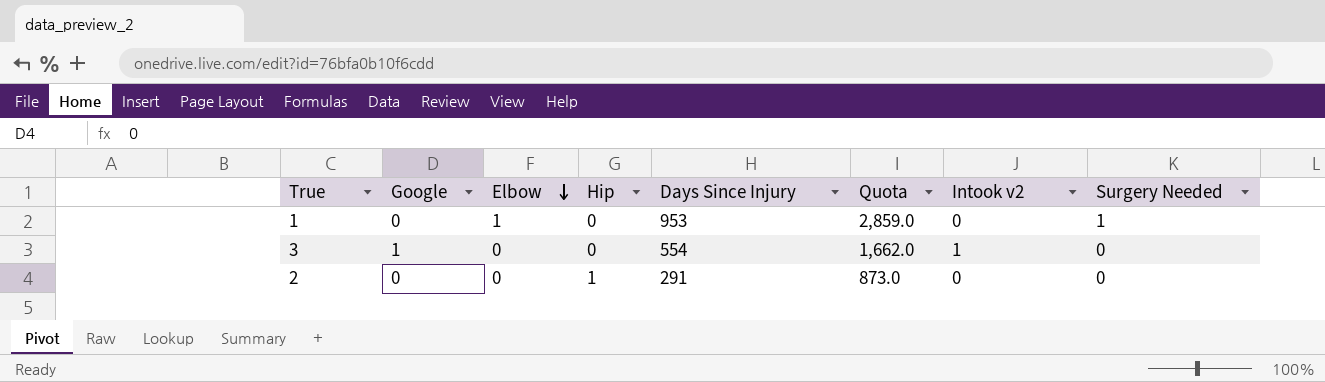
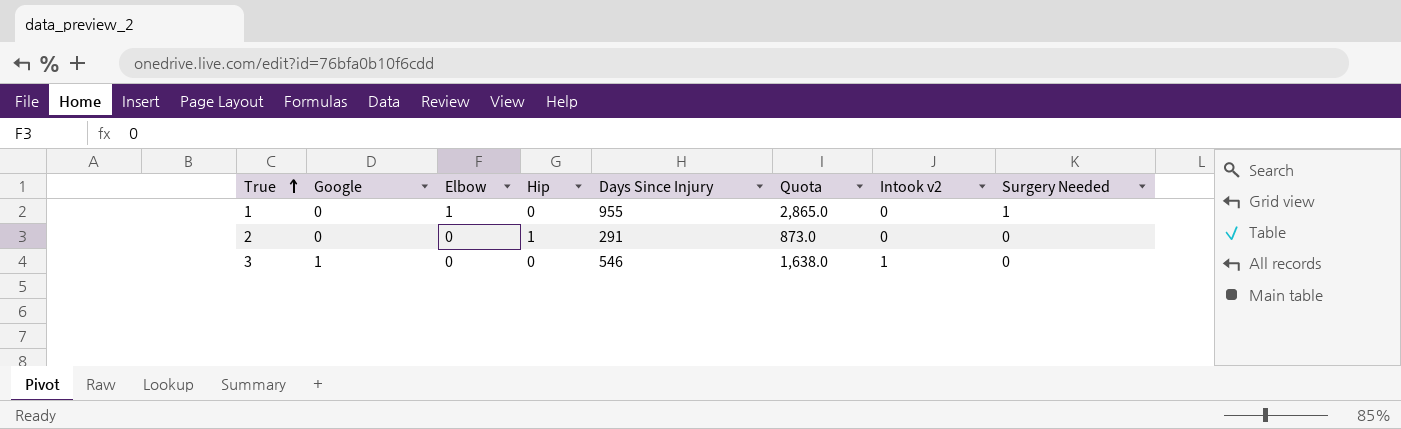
row order: Elbow descending -> True ascending
1 | Days Since Injury: 953 -> 955
1 | Quota: 2,859.0 -> 2,865.0
3 | Days Since Injury: 554 -> 546
3 | Quota: 1,662.0 -> 1,638.0

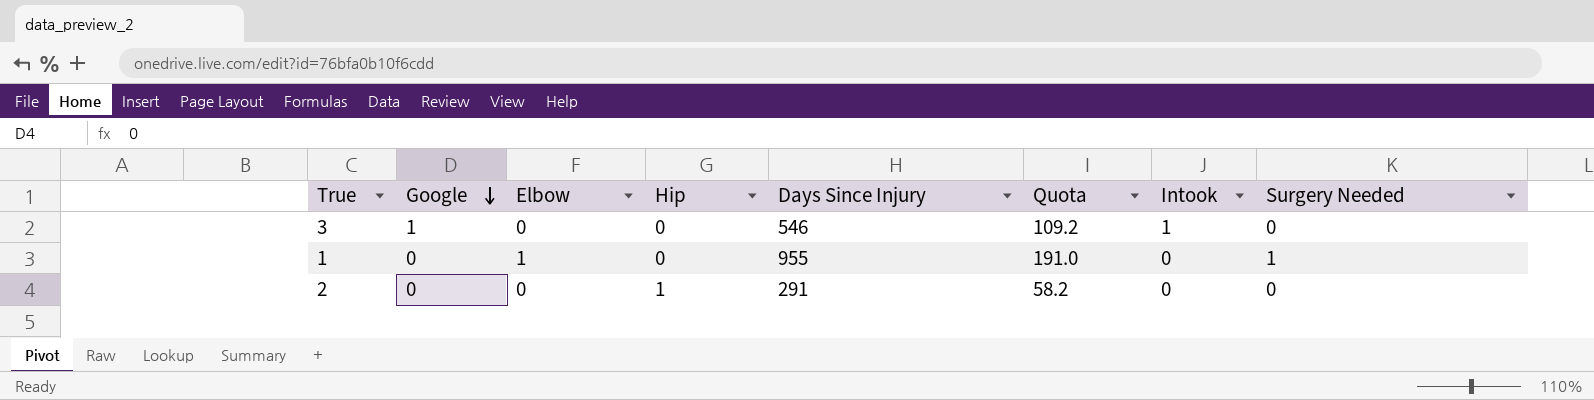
row order: True ascending -> Google descending
column Quota | formula: [Days Since Injury] * 3 -> [Days Since Injury] * 0.2
column name: Intook v2 -> Intook

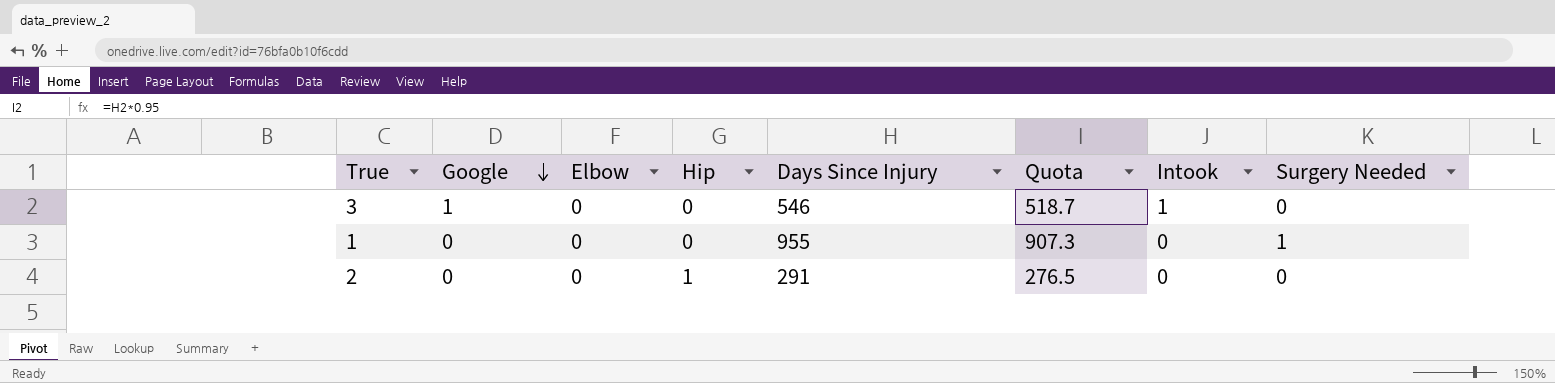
column Quota | formula: [Days Since Injury] * 0.2 -> [Days Since Injury] * 0.95
1 | Elbow: 1 -> 0

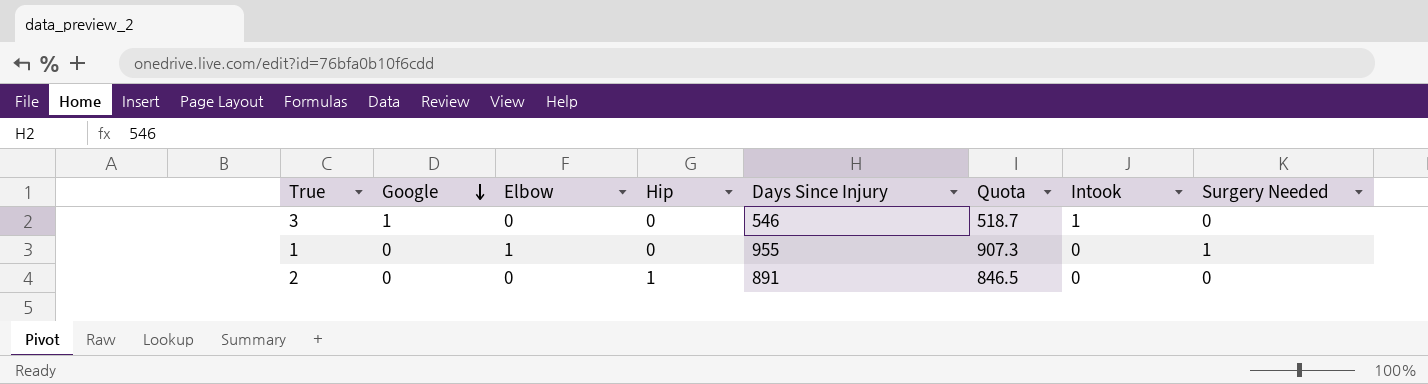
1 | Elbow: 0 -> 1
2 | Days Since Injury: 291 -> 891
2 | Quota: 276.5 -> 846.5

